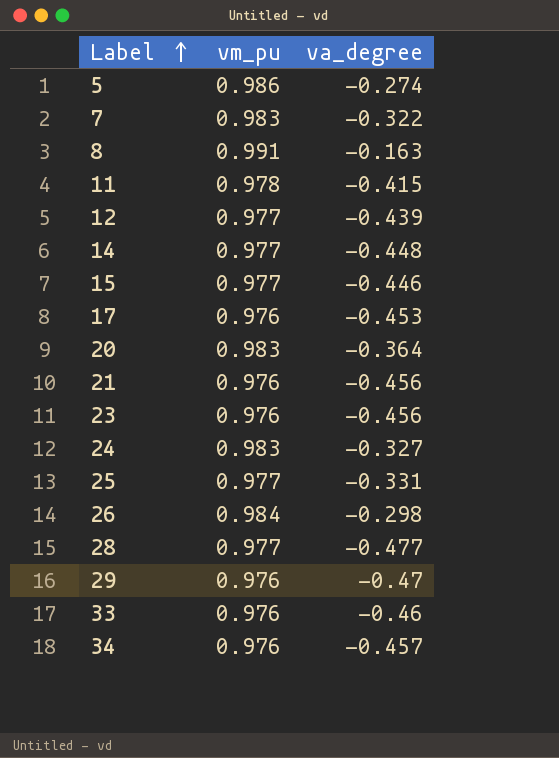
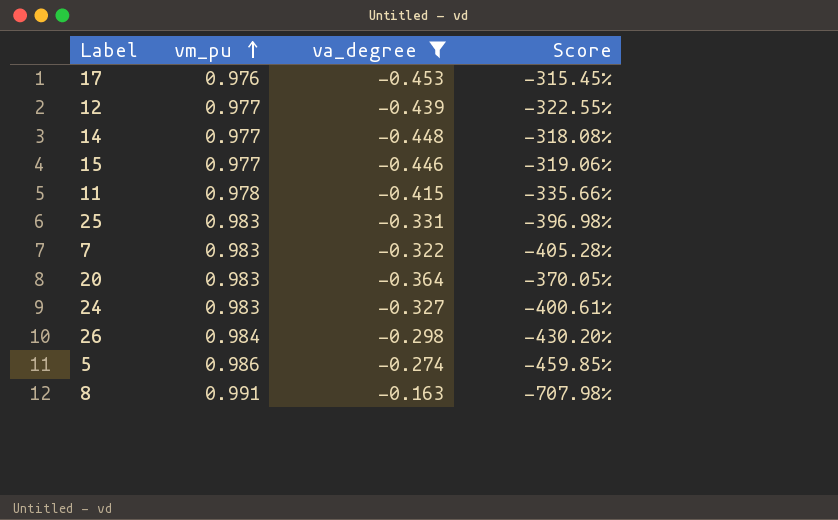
filter: none -> va_degree >= -0.453
row order: Label ascending -> vm_pu ascending
column Score | formula: none -> ([vm_pu] - [va_degree]) / [va_degree]
25 | vm_pu: 0.977 -> 0.983

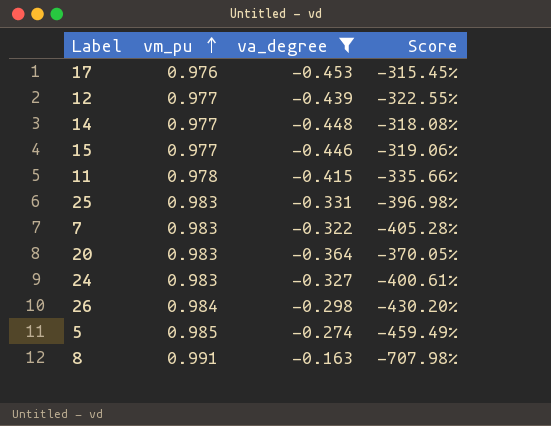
5 | vm_pu: 0.986 -> 0.985
5 | Score: -459.85% -> -459.49%

